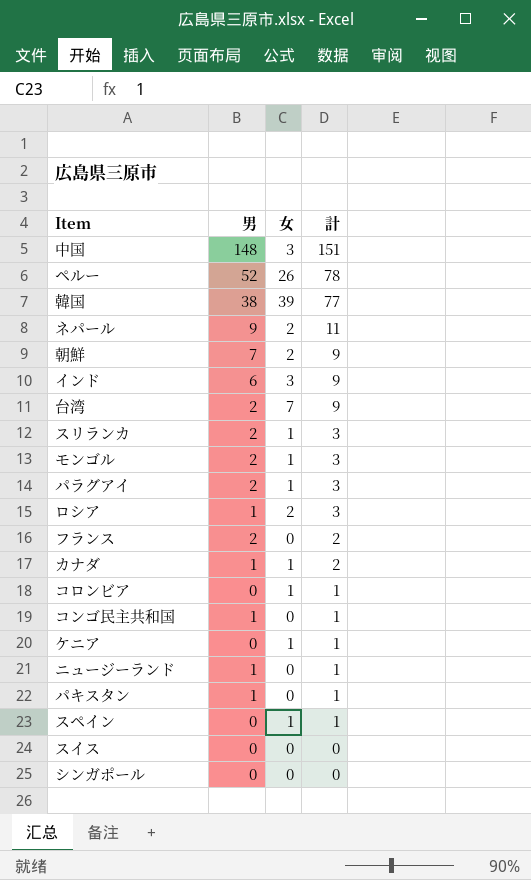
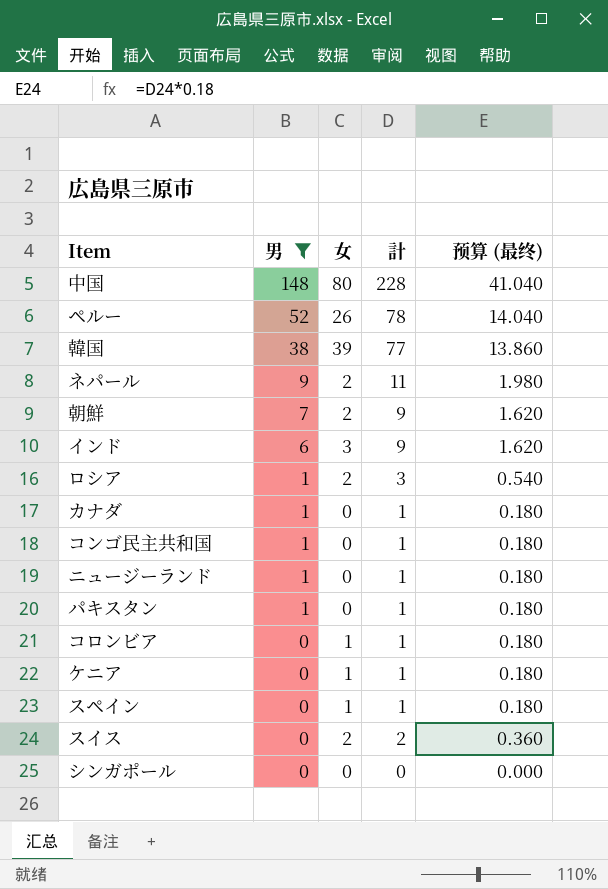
filter: none -> 男 != 2
row order: 計 descending -> 男 descending
column 预算 (最终) | formula: none -> [計] * 0.18
中国 | 女: 3 -> 80
中国 | 計: 151 -> 228
カナダ | 女: 1 -> 0
カナダ | 計: 2 -> 1
スイス | 女: 0 -> 2
スイス | 計: 0 -> 2

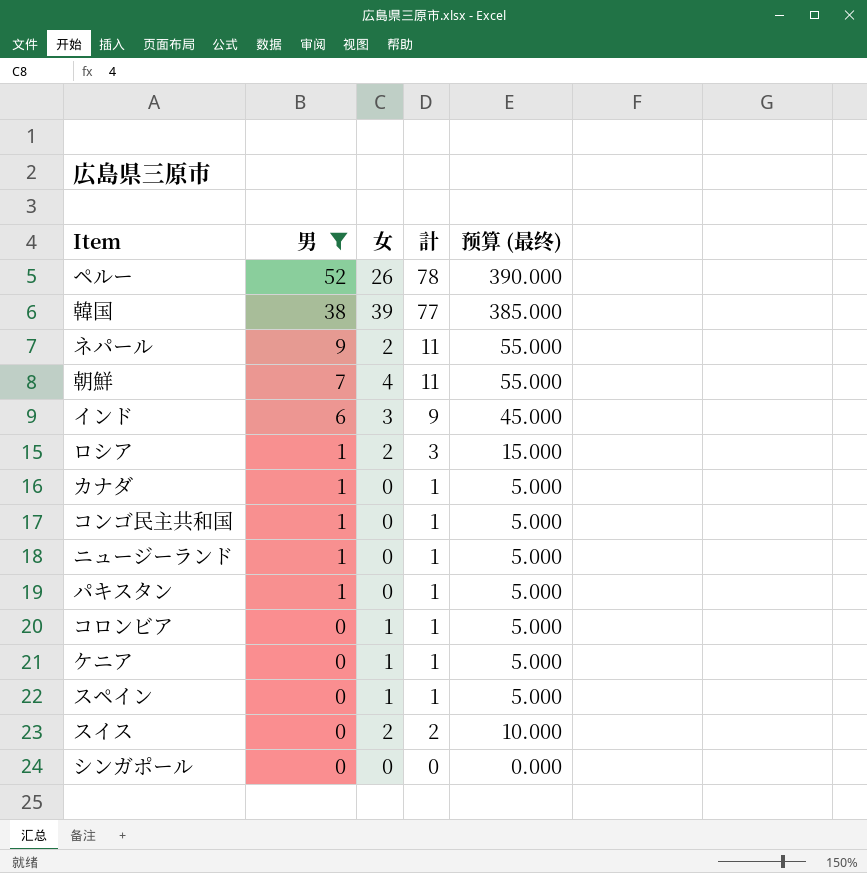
column 预算 (最终) | formula: [計] * 0.18 -> [計] * 5
row 中国: 148 | 80 | 228 | 41.040 -> none
朝鮮 | 女: 2 -> 4
朝鮮 | 計: 9 -> 11

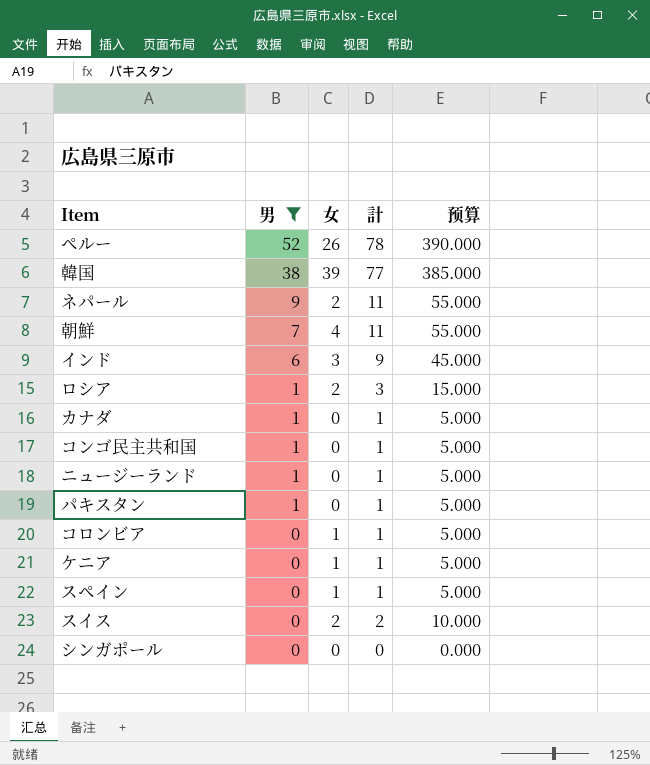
column name: 预算 (最终) -> 预算

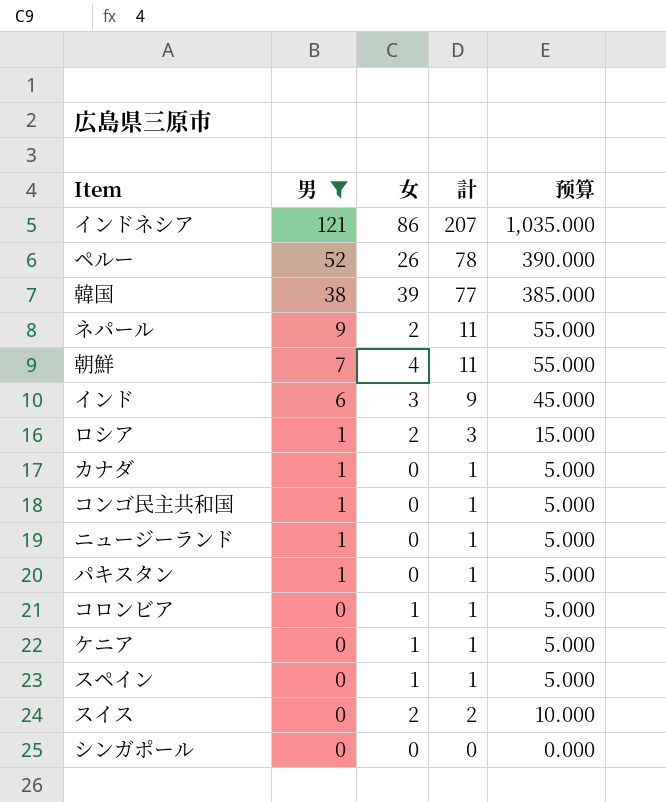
row インドネシア: none -> 121 | 86 | 207 | 1,035.000

